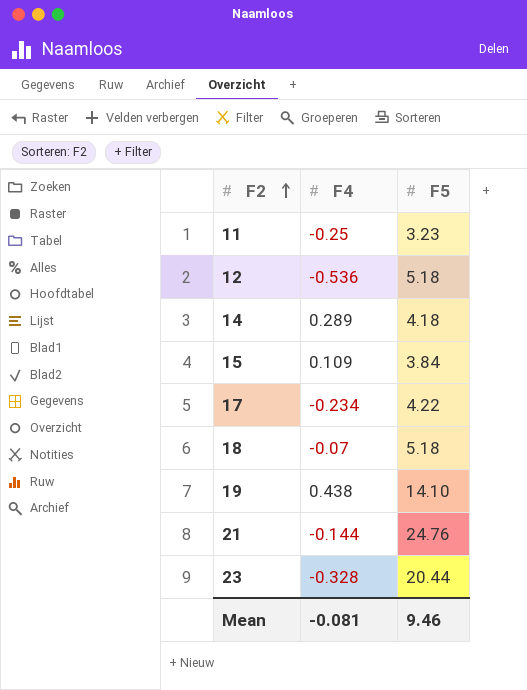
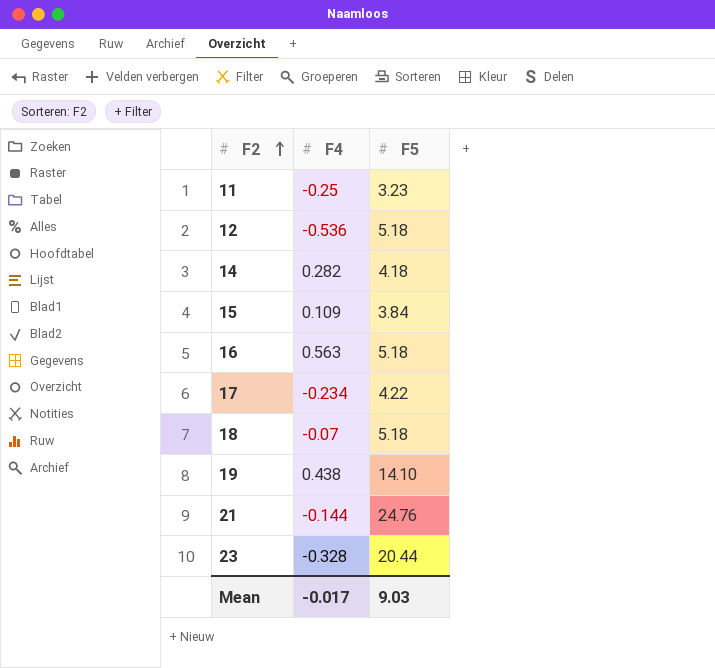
14 | F4: 0.289 -> 0.282
row 16: none -> 0.563 | 5.18
Mean | F4: -0.081 -> -0.017
Mean | F5: 9.46 -> 9.03

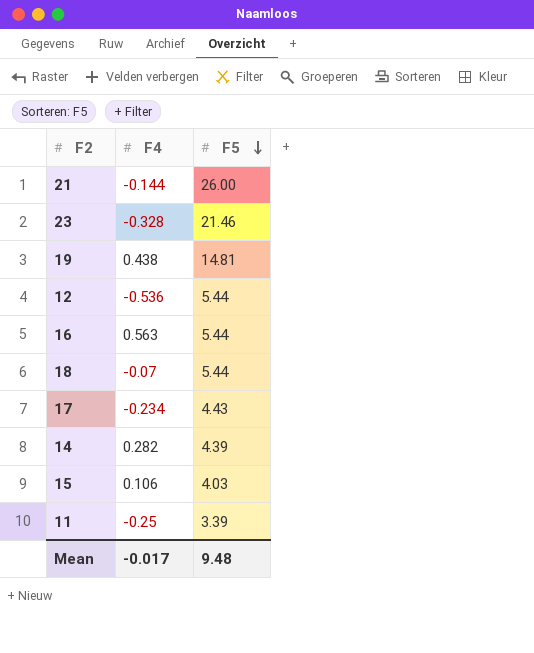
row order: F2 ascending -> F5 descending
21 | F5: 24.76 -> 26.00
23 | F5: 20.44 -> 21.46
19 | F5: 14.10 -> 14.81
12 | F5: 5.18 -> 5.44
16 | F5: 5.18 -> 5.44
18 | F5: 5.18 -> 5.44
17 | F5: 4.22 -> 4.43
14 | F5: 4.18 -> 4.39
15 | F4: 0.109 -> 0.106
15 | F5: 3.84 -> 4.03
11 | F5: 3.23 -> 3.39
Mean | F5: 9.03 -> 9.48

